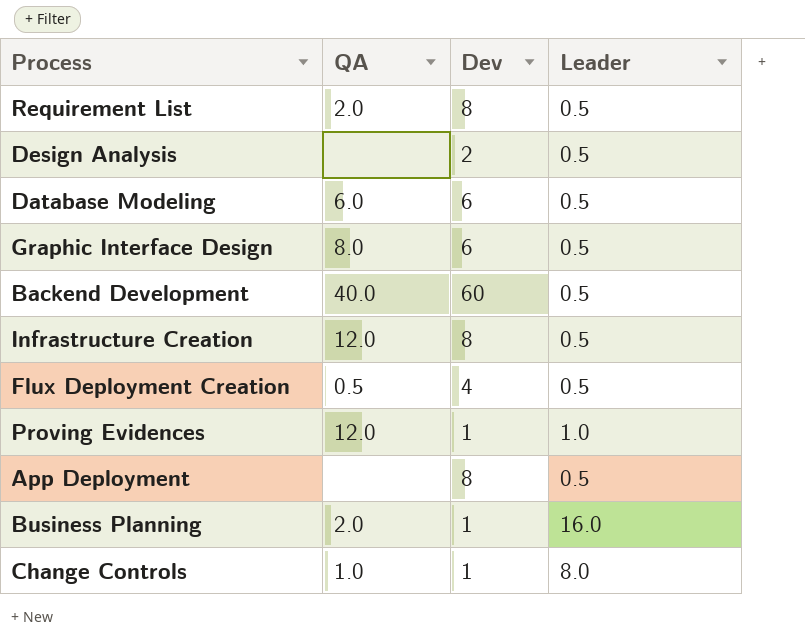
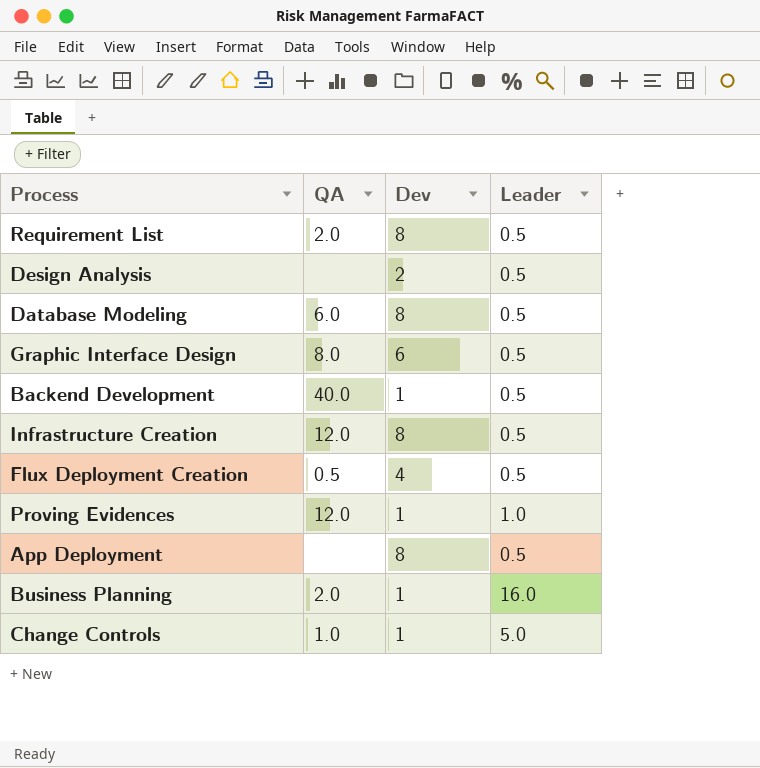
Database Modeling | Dev: 6 -> 8
Backend Development | Dev: 60 -> 1
Change Controls | Leader: 8.0 -> 5.0

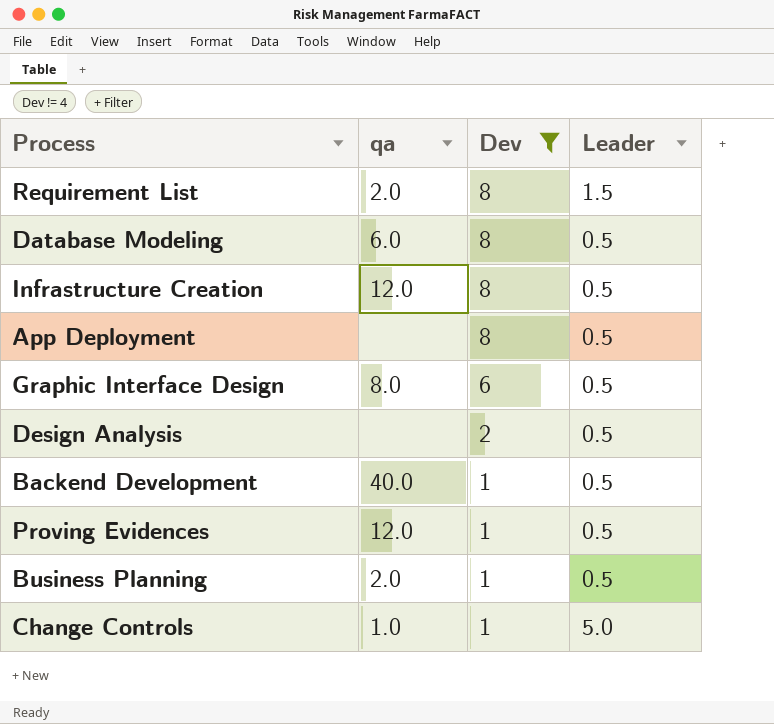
filter: none -> Dev != 4
row order: none -> Dev descending
column name: QA -> qa
Requirement List | Leader: 0.5 -> 1.5
Proving Evidences | Leader: 1.0 -> 0.5
Business Planning | Leader: 16.0 -> 0.5

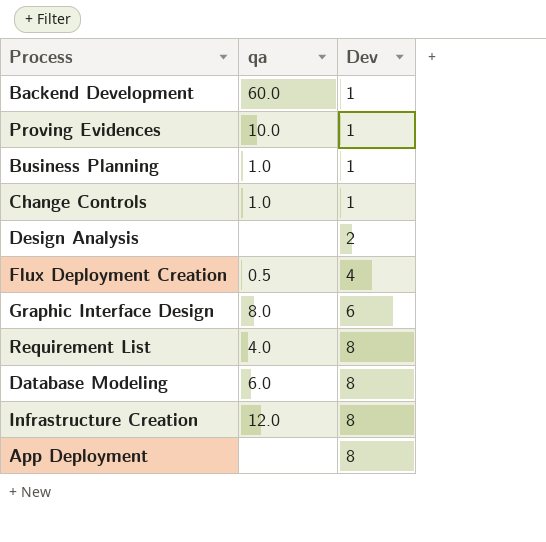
filter: Dev != 4 -> none
row order: Dev descending -> Dev ascending
column Leader | position: 4 -> none
Backend Development | qa: 40.0 -> 60.0
Proving Evidences | qa: 12.0 -> 10.0
Business Planning | qa: 2.0 -> 1.0
Requirement List | qa: 2.0 -> 4.0

